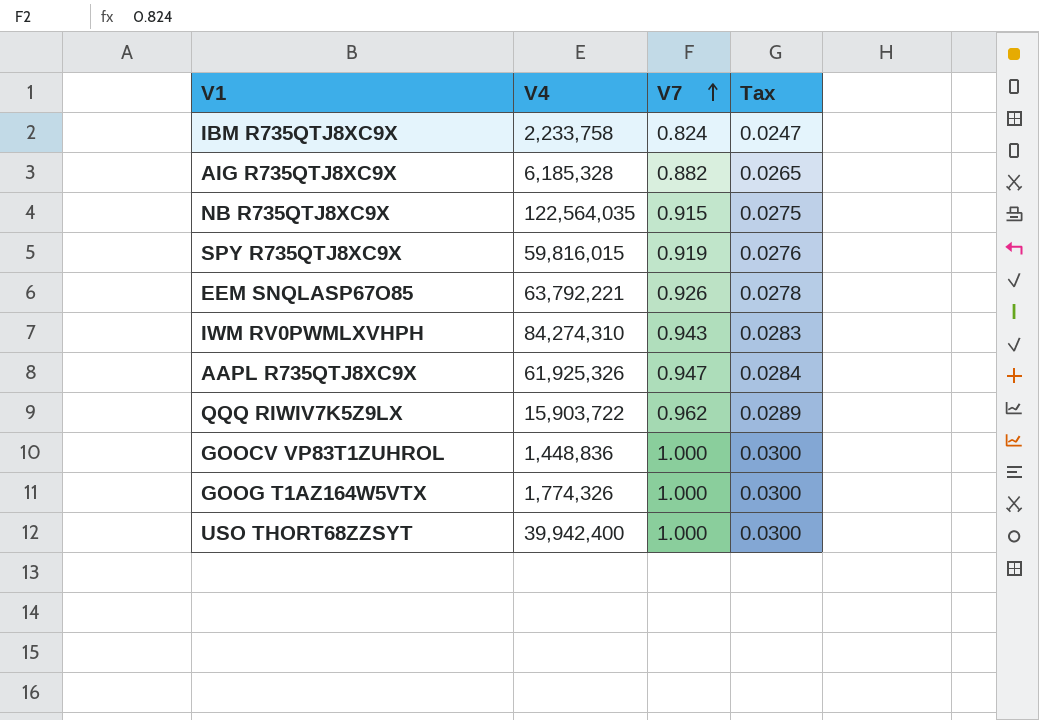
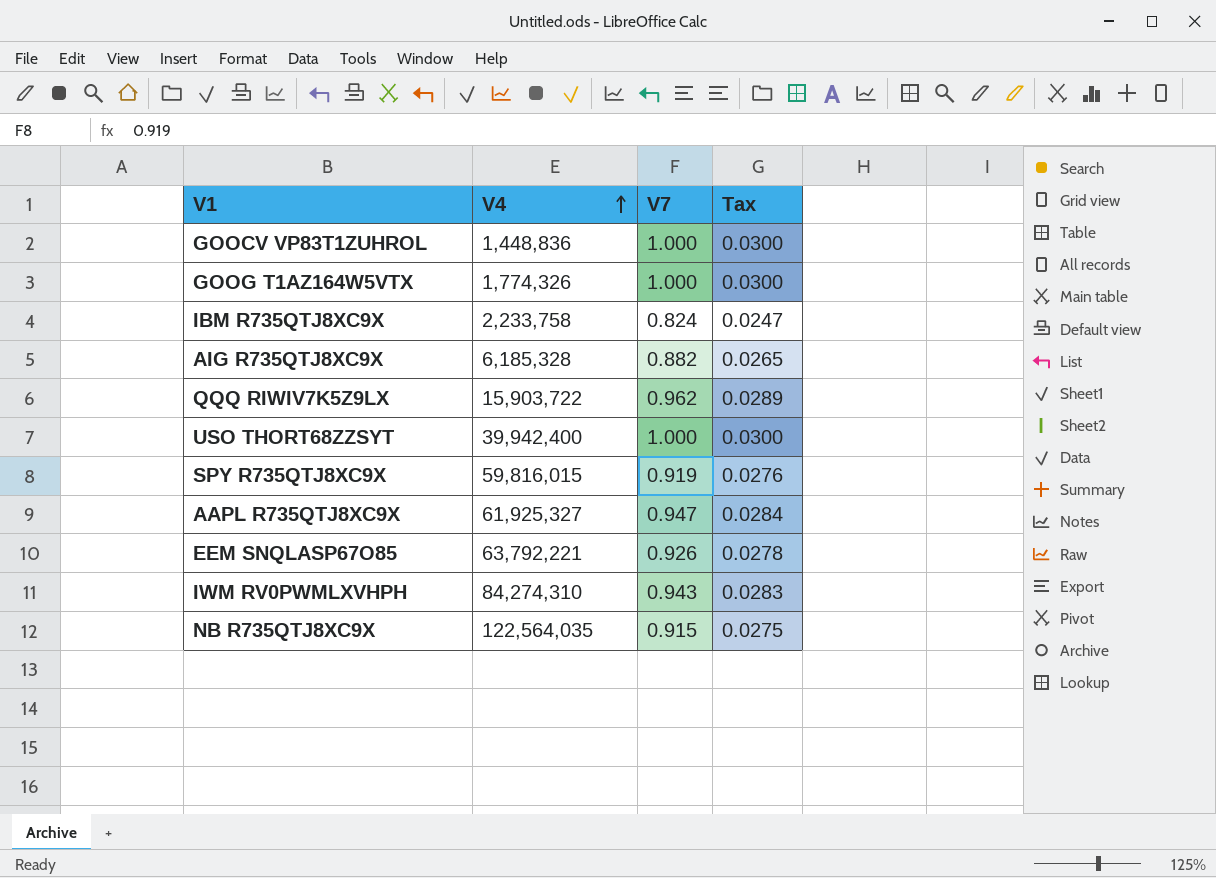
row order: V7 ascending -> V4 ascending
AAPL R735QTJ8XC9X | V4: 61,925,326 -> 61,925,327

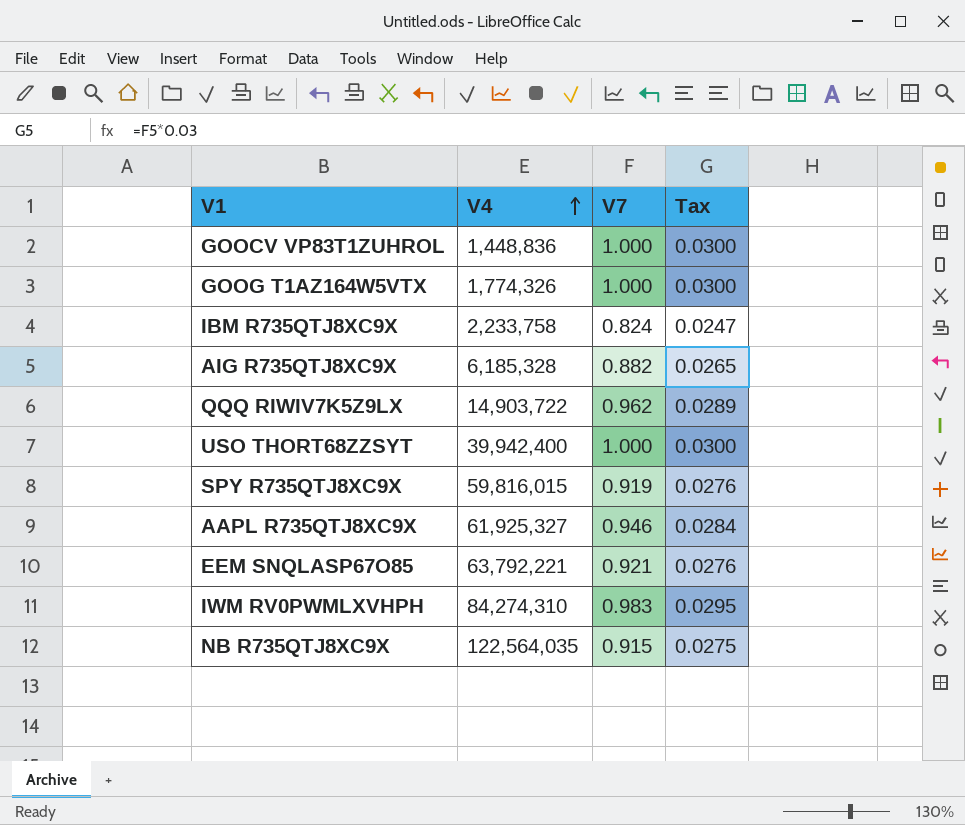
QQQ RIWIV7K5Z9LX | V4: 15,903,722 -> 14,903,722
AAPL R735QTJ8XC9X | V7: 0.947 -> 0.946
EEM SNQLASP67O85 | V7: 0.926 -> 0.921
EEM SNQLASP67O85 | Tax: 0.0278 -> 0.0276
IWM RV0PWMLXVHPH | V7: 0.943 -> 0.983
IWM RV0PWMLXVHPH | Tax: 0.0283 -> 0.0295

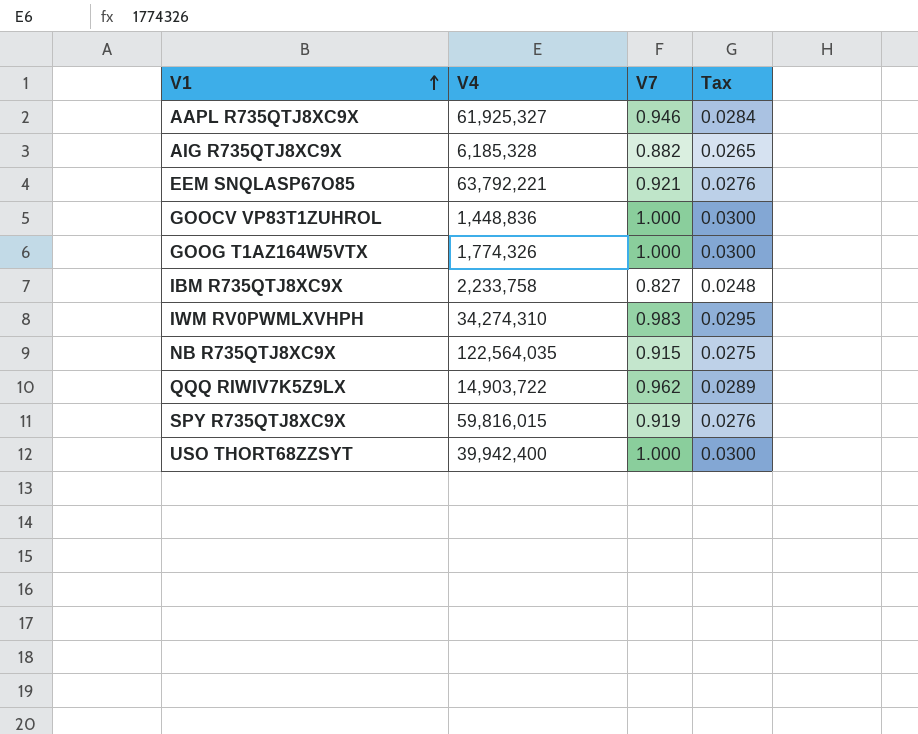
row order: V4 ascending -> V1 ascending
IBM R735QTJ8XC9X | V7: 0.824 -> 0.827
IBM R735QTJ8XC9X | Tax: 0.0247 -> 0.0248
IWM RV0PWMLXVHPH | V4: 84,274,310 -> 34,274,310

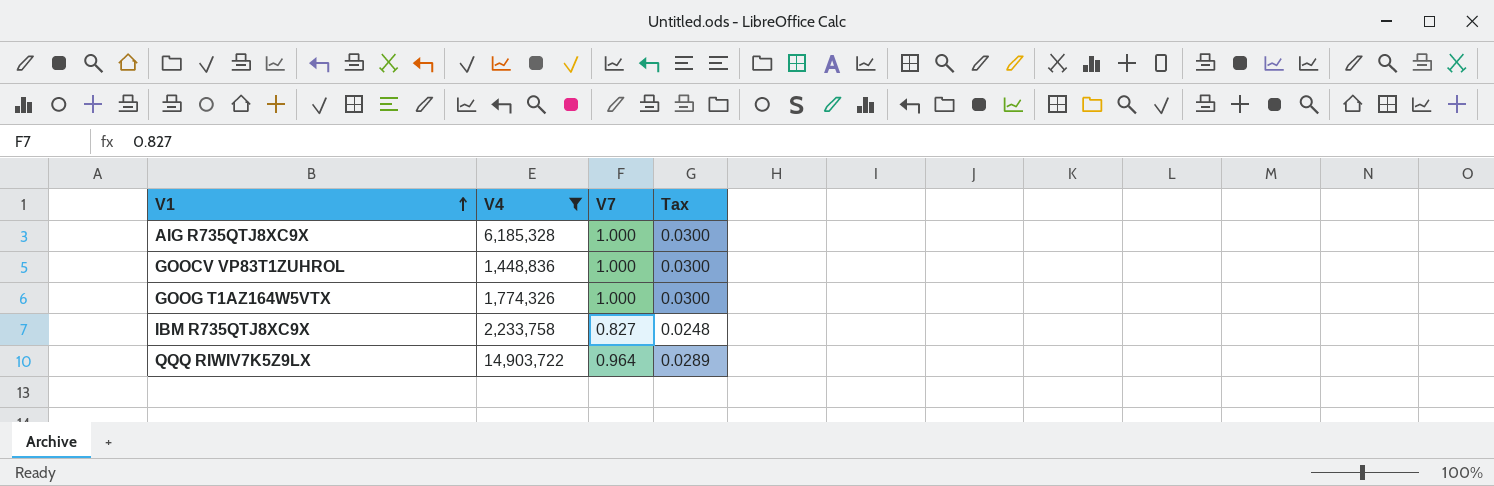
filter: none -> V4 <= 14,903,722
AIG R735QTJ8XC9X | V7: 0.882 -> 1.000
AIG R735QTJ8XC9X | Tax: 0.0265 -> 0.0300
QQQ RIWIV7K5Z9LX | V7: 0.962 -> 0.964

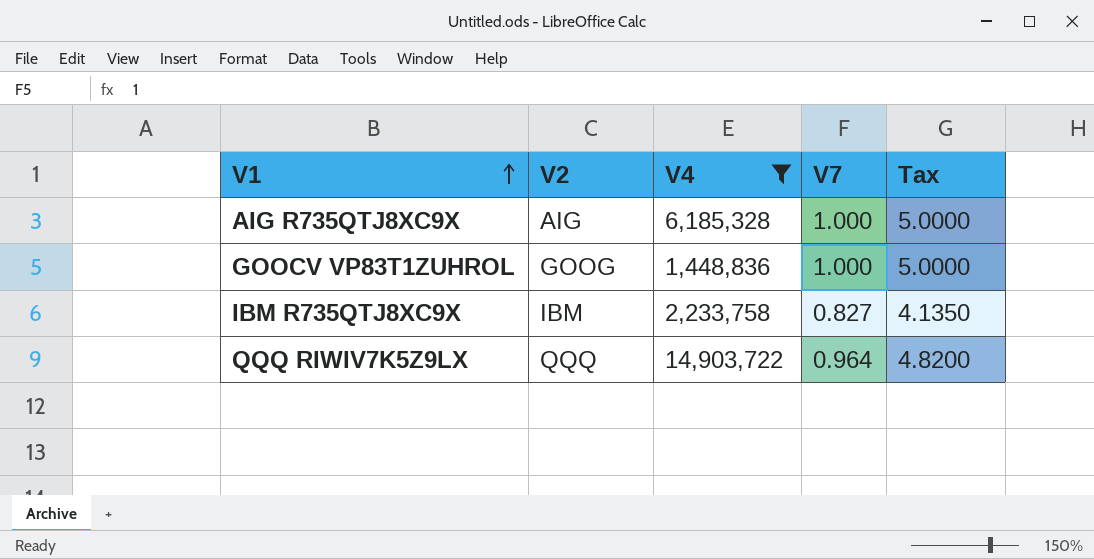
column V2 | position: none -> 2
column Tax | formula: [V7] * 0.03 -> [V7] * 5
row GOOG T1AZ164W5VTX: 1,774,326 | 1.000 | 0.0300 -> none

